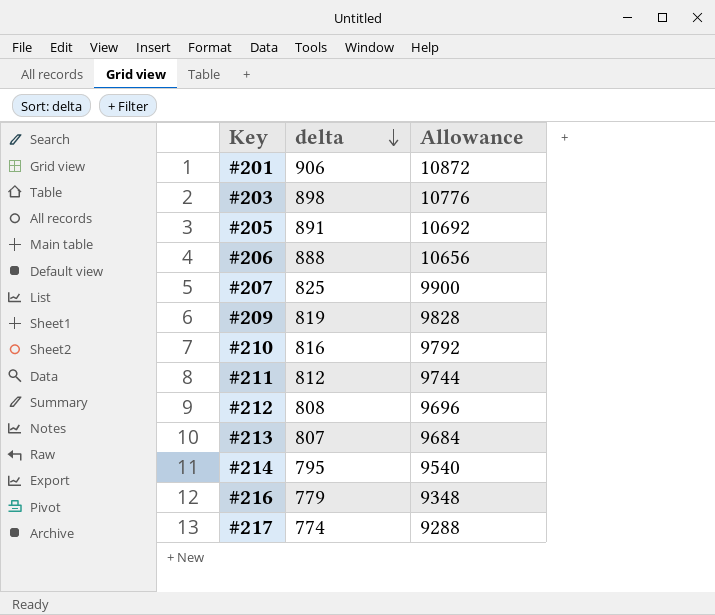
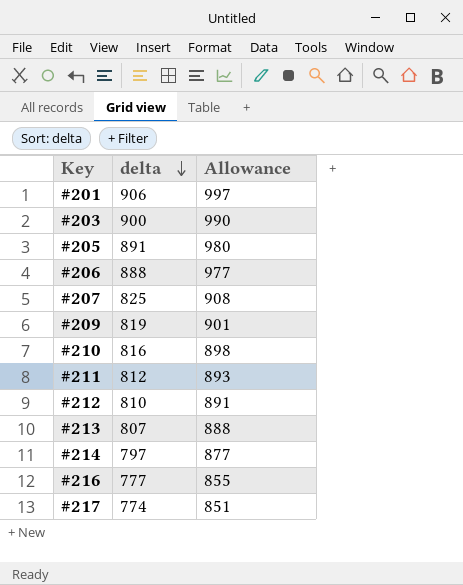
column Allowance | formula: [delta] * 12 -> [delta] * 1.1
#203 | delta: 898 -> 900
#212 | delta: 808 -> 810
#214 | delta: 795 -> 797
#216 | delta: 779 -> 777

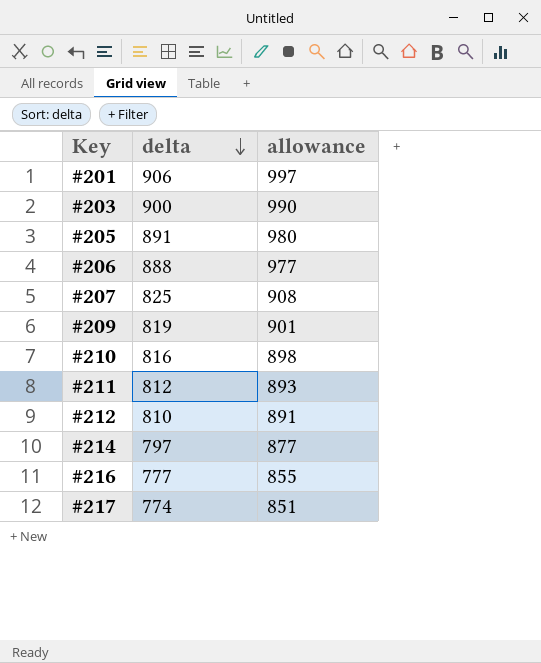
column name: Allowance -> allowance
row #213: 807 | 888 -> none

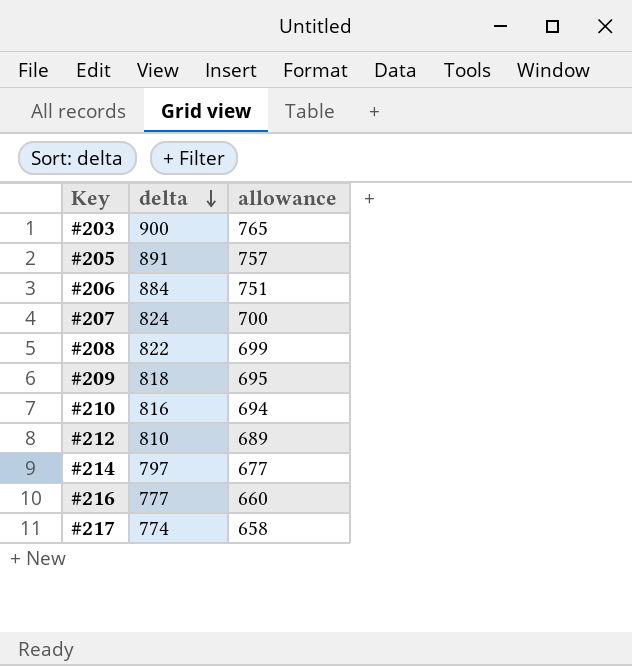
column allowance | formula: [delta] * 1.1 -> [delta] * 0.85
row #201: 906 | 997 -> none
row #211: 812 | 893 -> none
#206 | delta: 888 -> 884
#207 | delta: 825 -> 824
row #208: none -> 822 | 699
#209 | delta: 819 -> 818

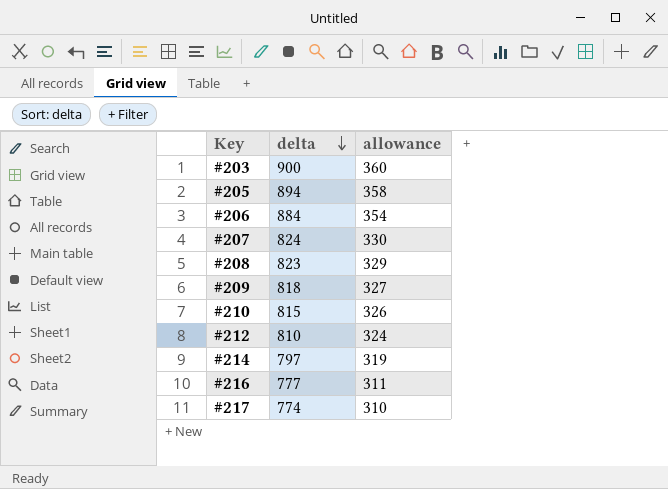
column allowance | formula: [delta] * 0.85 -> [delta] * 0.4
#205 | delta: 891 -> 894
#208 | delta: 822 -> 823
#210 | delta: 816 -> 815

